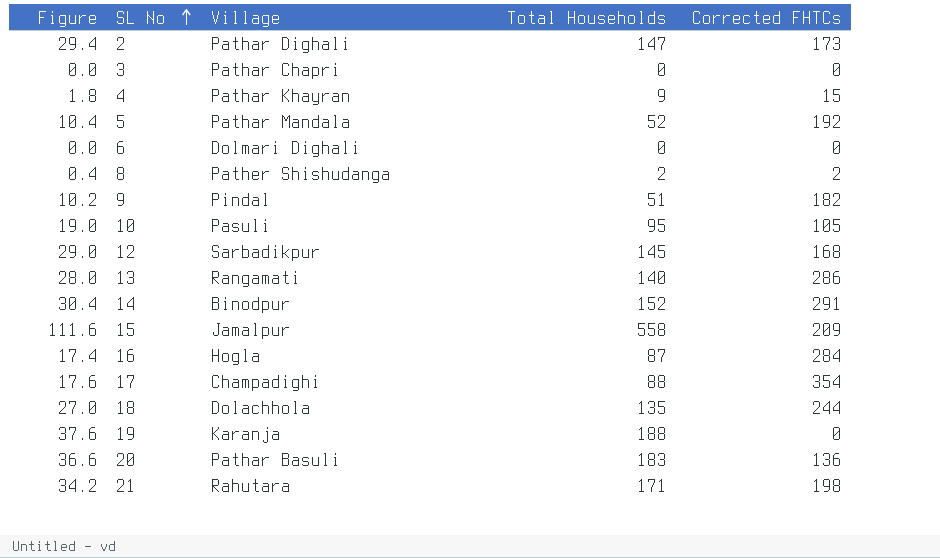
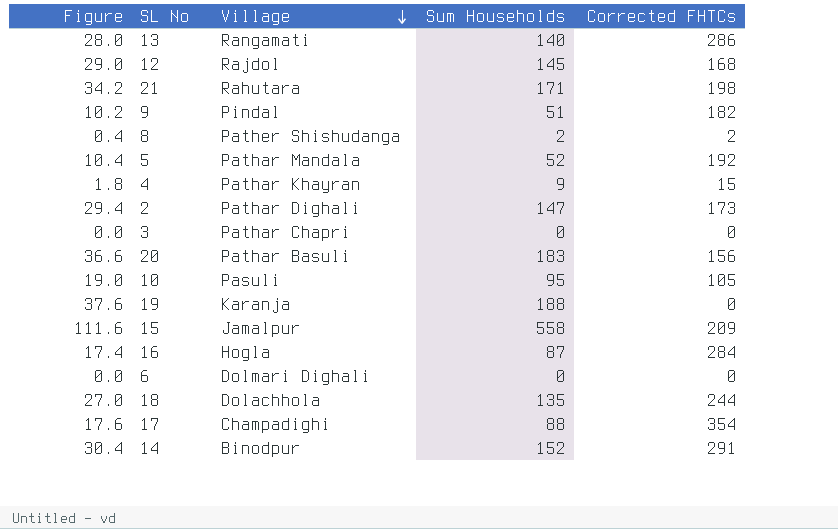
row order: SL No ascending -> Village descending
column name: Total Households -> Sum Households
12 | Village: Sarbadikpur -> Rajdol
20 | Corrected FHTCs: 136 -> 156

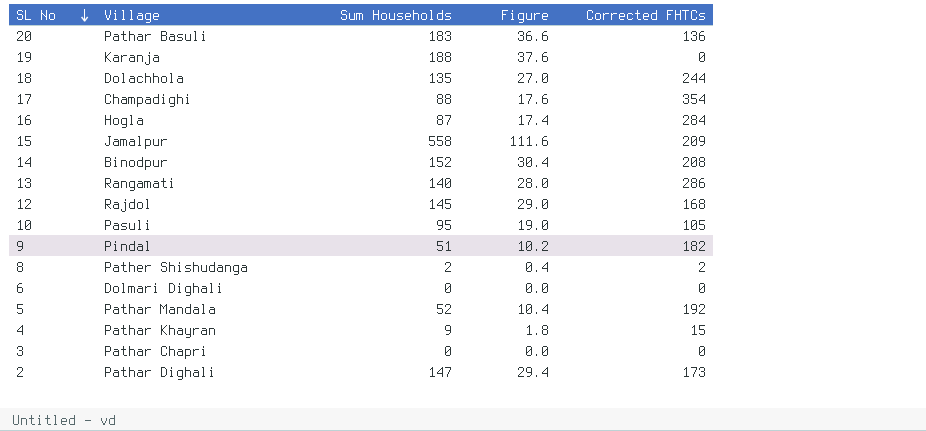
row order: Village descending -> SL No descending
column Figure | position: 1 -> 4
row 21: 34.2 | Rahutara | 171 | 198 -> none
20 | Corrected FHTCs: 156 -> 136
14 | Corrected FHTCs: 291 -> 208

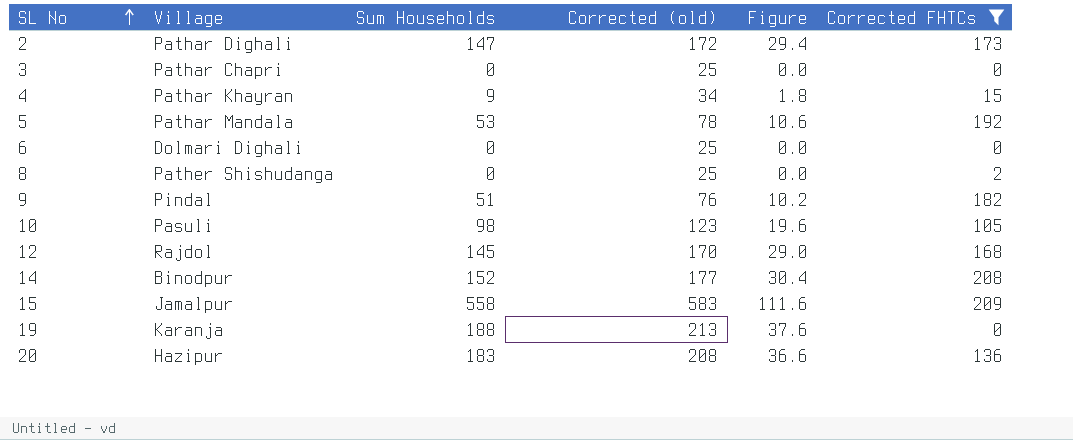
filter: none -> Corrected FHTCs <= 209
row order: SL No descending -> SL No ascending
column Corrected (old) | formula: none -> [Sum Households] + 25
5 | Sum Households: 52 -> 53
5 | Figure: 10.4 -> 10.6
8 | Sum Households: 2 -> 0
8 | Figure: 0.4 -> 0.0
10 | Sum Households: 95 -> 98
10 | Figure: 19.0 -> 19.6
20 | Village: Pathar Basuli -> Hazipur

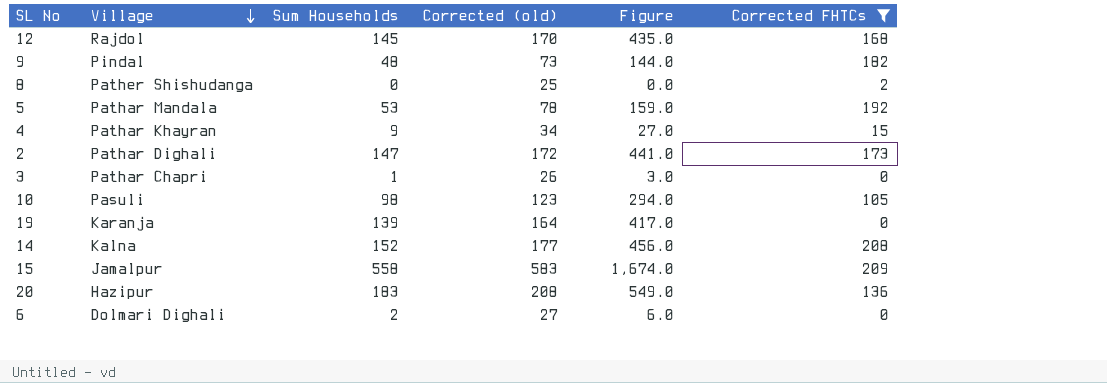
row order: SL No ascending -> Village descending
column Figure | formula: [Sum Households] * 0.2 -> [Sum Households] * 3
9 | Sum Households: 51 -> 48
9 | Corrected (old): 76 -> 73
3 | Sum Households: 0 -> 1
3 | Corrected (old): 25 -> 26
19 | Sum Households: 188 -> 139
19 | Corrected (old): 213 -> 164
14 | Village: Binodpur -> Kalna
6 | Sum Households: 0 -> 2
6 | Corrected (old): 25 -> 27

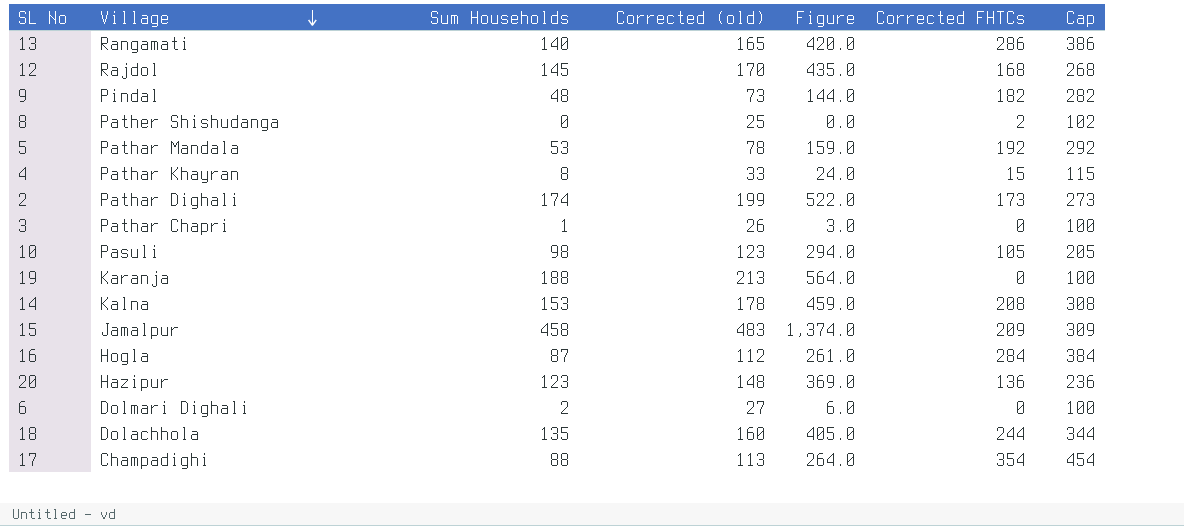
filter: Corrected FHTCs <= 209 -> none
column Cap | formula: none -> [Corrected FHTCs] + 100
4 | Sum Households: 9 -> 8
4 | Corrected (old): 34 -> 33
4 | Figure: 27.0 -> 24.0
2 | Sum Households: 147 -> 174
2 | Corrected (old): 172 -> 199
2 | Figure: 441.0 -> 522.0
19 | Sum Households: 139 -> 188
19 | Corrected (old): 164 -> 213
19 | Figure: 417.0 -> 564.0
14 | Sum Households: 152 -> 153
14 | Corrected (old): 177 -> 178
14 | Figure: 456.0 -> 459.0
15 | Sum Households: 558 -> 458
15 | Corrected (old): 583 -> 483
15 | Figure: 1,674.0 -> 1,374.0
20 | Sum Households: 183 -> 123
20 | Corrected (old): 208 -> 148
20 | Figure: 549.0 -> 369.0

